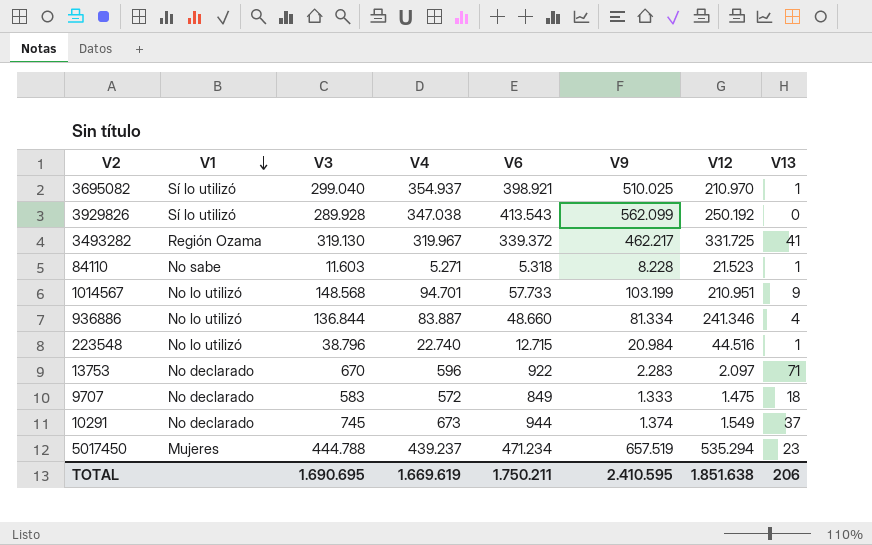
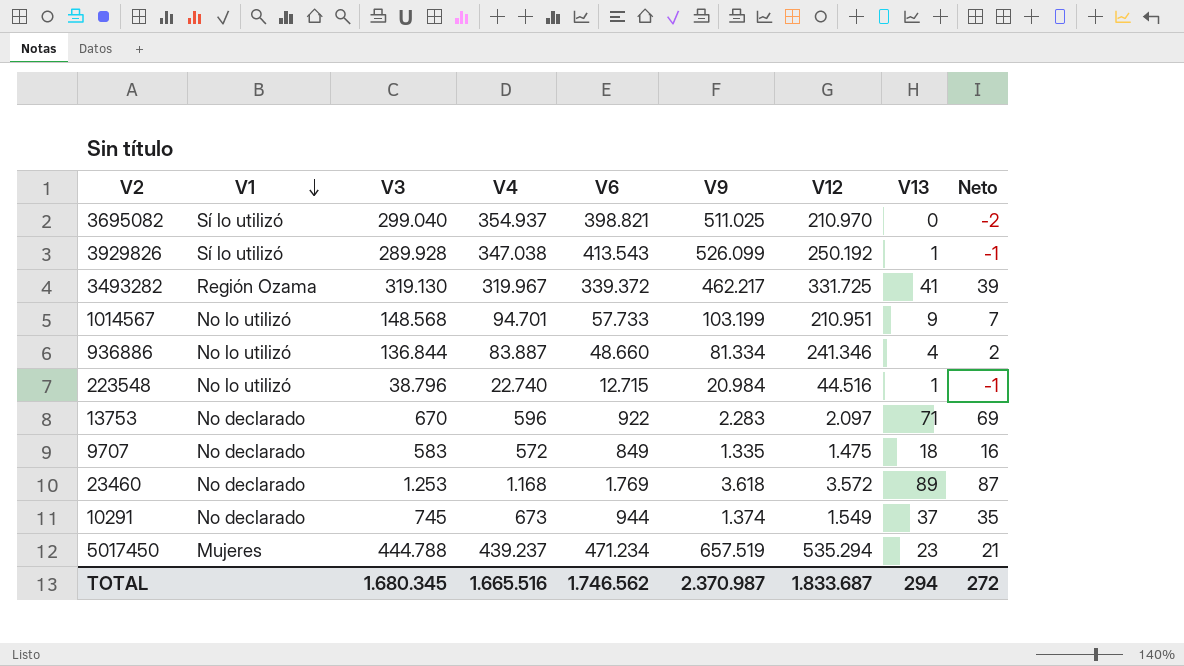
column Neto | formula: none -> [V13] - 2
row 84110: No sabe | 11.603 | 5.271 | 5.318 | 8.228 | 21.523 | 1 -> none
3695082 | V6: 398.921 -> 398.821
3695082 | V9: 510.025 -> 511.025
3695082 | V13: 1 -> 0
3929826 | V9: 562.099 -> 526.099
3929826 | V13: 0 -> 1
9707 | V9: 1.333 -> 1.335
row 23460: none -> No declarado | 1.253 | 1.168 | 1.769 | 3.618 | 3.572 | 89 | 87
TOTAL | V3: 1.690.695 -> 1.680.345
TOTAL | V4: 1.669.619 -> 1.665.516
TOTAL | V6: 1.750.211 -> 1.746.562
TOTAL | V9: 2.410.595 -> 2.370.987
TOTAL | V12: 1.851.638 -> 1.833.687
TOTAL | V13: 206 -> 294

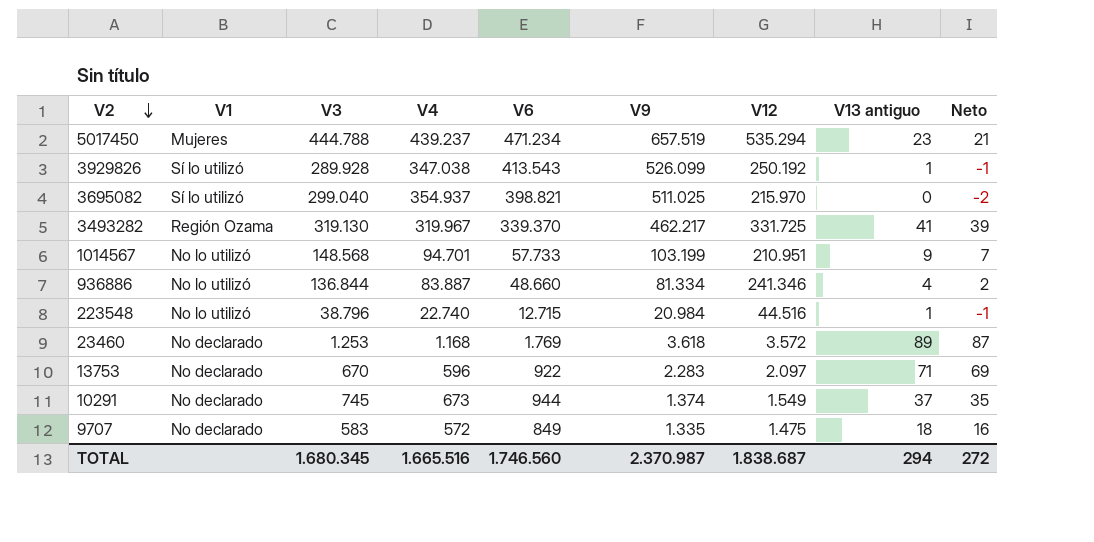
row order: V1 descending -> V2 descending
column name: V13 -> V13 antiguo
3695082 | V12: 210.970 -> 215.970
3493282 | V6: 339.372 -> 339.370
TOTAL | V6: 1.746.562 -> 1.746.560
TOTAL | V12: 1.833.687 -> 1.838.687

